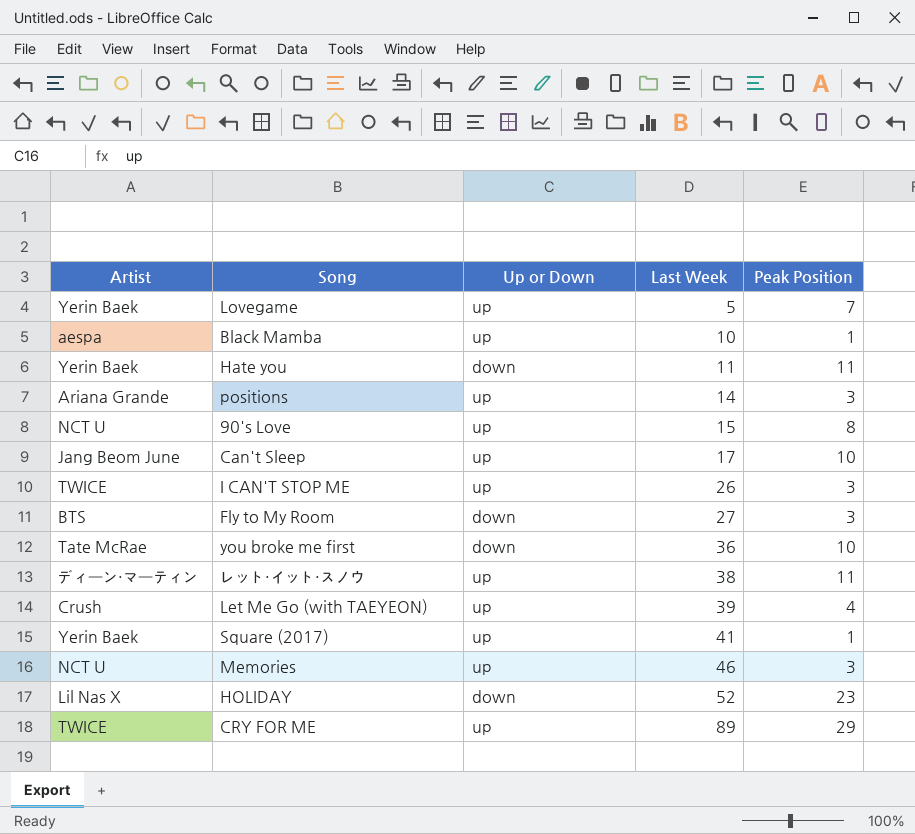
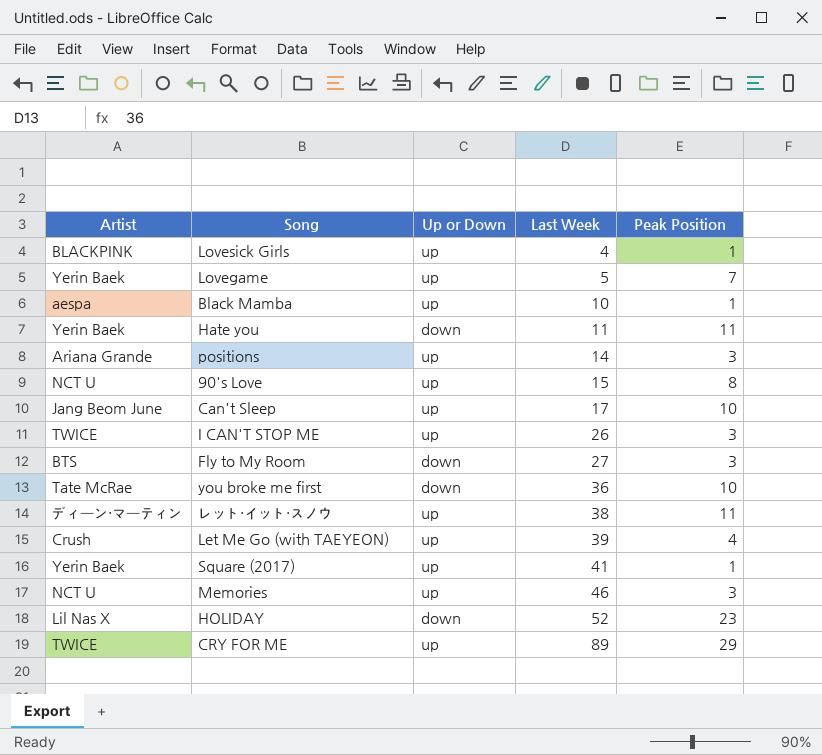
row Lovesick Girls: none -> BLACKPINK | up | 4 | 1

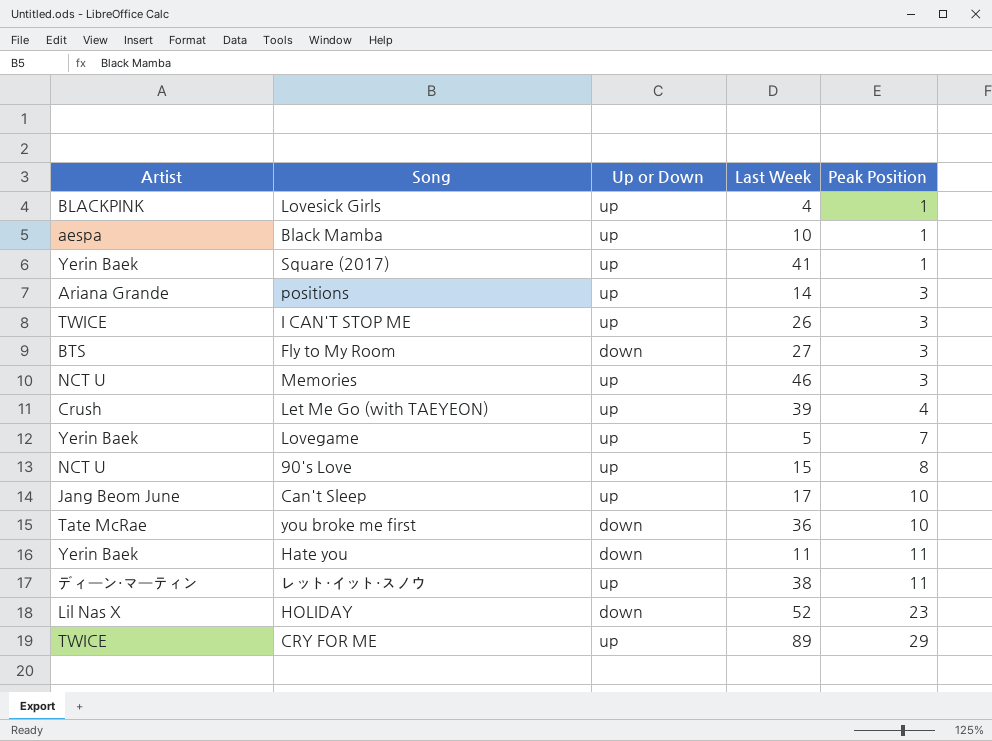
row order: Last Week ascending -> Peak Position ascending

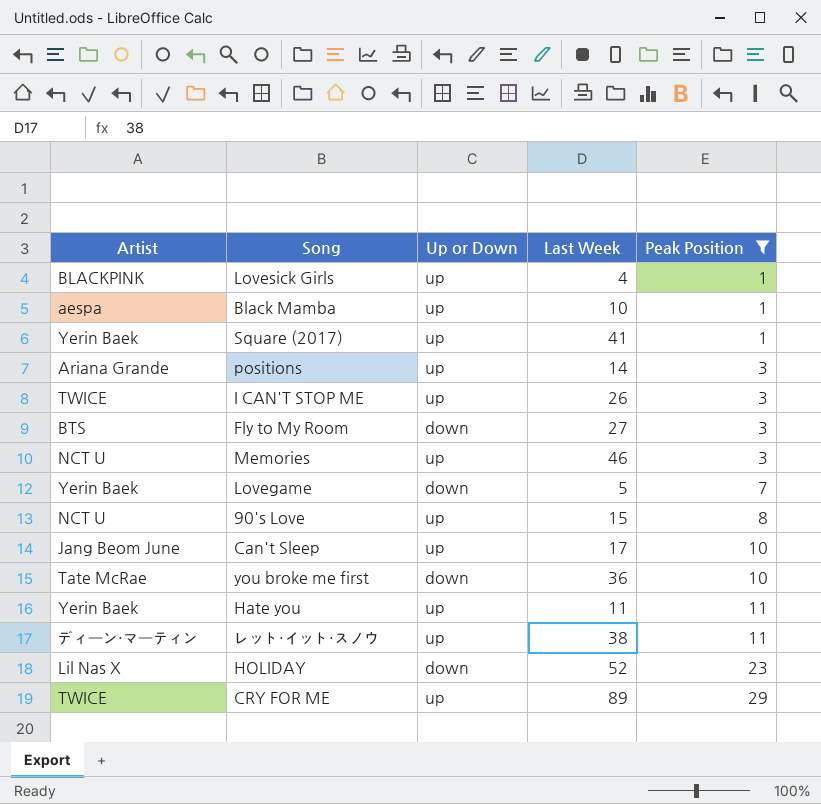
filter: none -> Peak Position != 4
Lovegame | Up or Down: up -> down
Hate you | Up or Down: down -> up

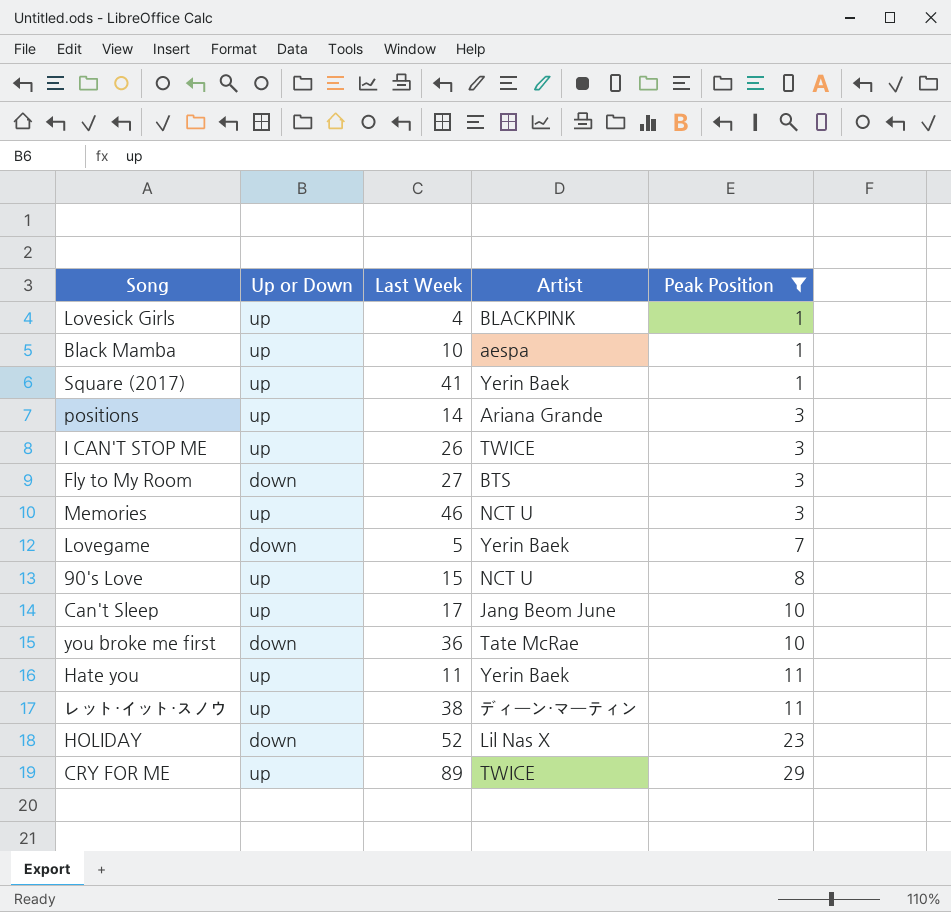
column Artist | position: 1 -> 4

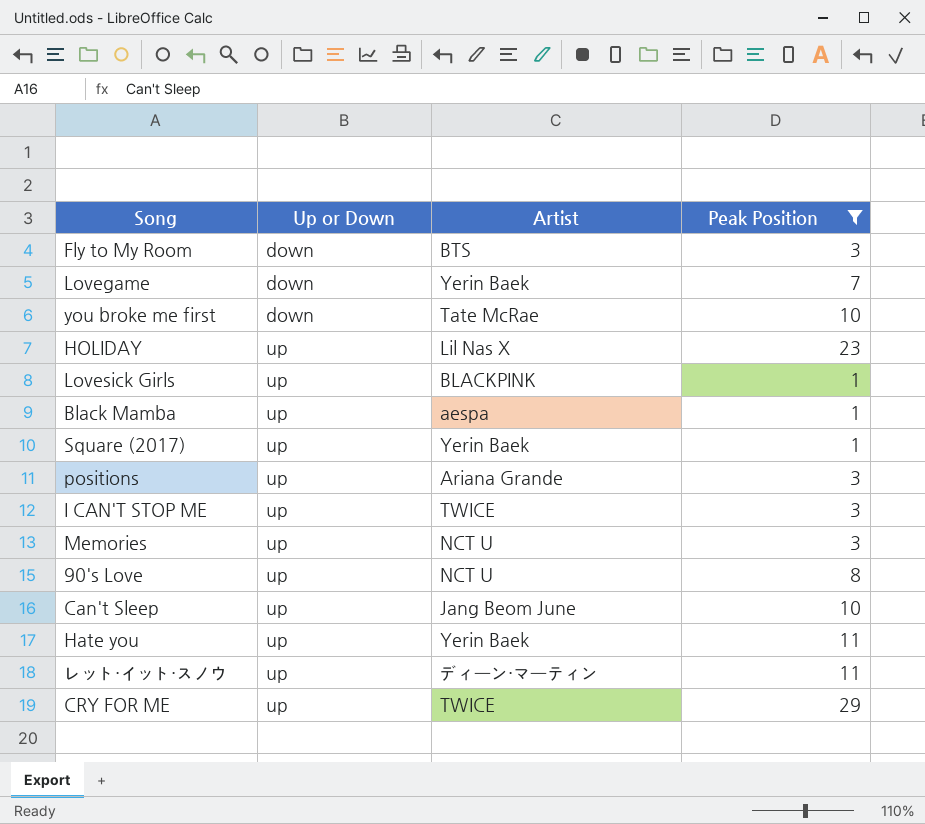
row order: Peak Position ascending -> Up or Down ascending
column Last Week | position: 3 -> none
HOLIDAY | Up or Down: down -> up

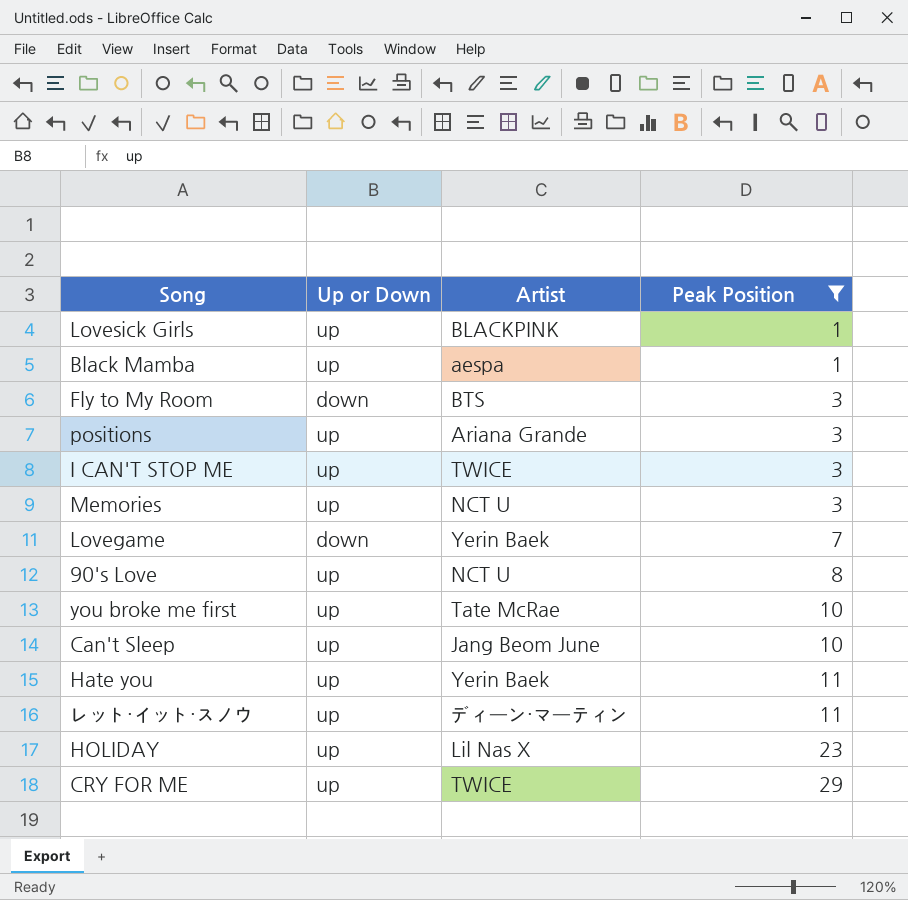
row order: Up or Down ascending -> Peak Position ascending
row Square (2017): up | Yerin Baek | 1 -> none
you broke me first | Up or Down: down -> up

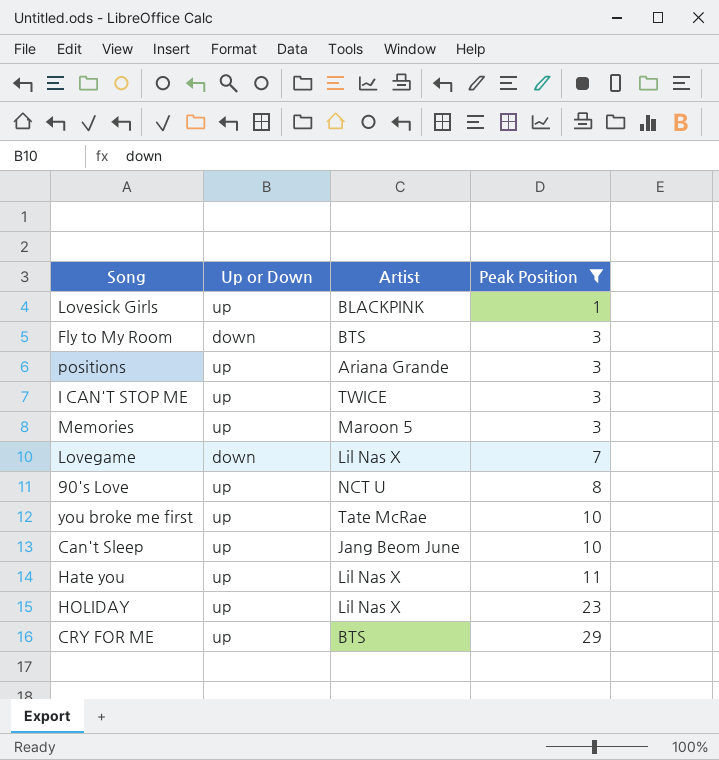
row Black Mamba: up | aespa | 1 -> none
row レット・イット・スノウ: up | ディーン・マーティン | 11 -> none
Memories | Artist: NCT U -> Maroon 5
Lovegame | Artist: Yerin Baek -> Lil Nas X
Hate you | Artist: Yerin Baek -> Lil Nas X
CRY FOR ME | Artist: TWICE -> BTS

